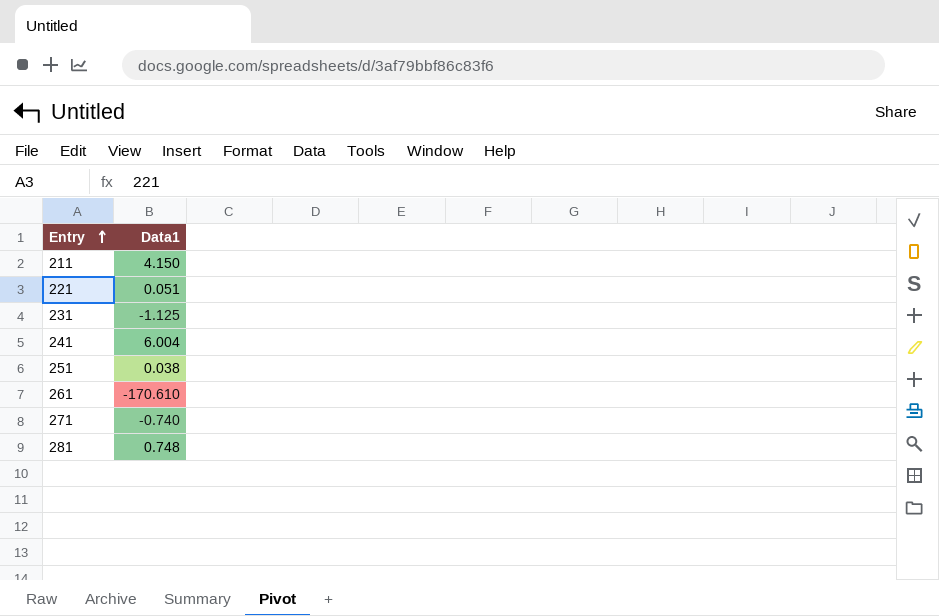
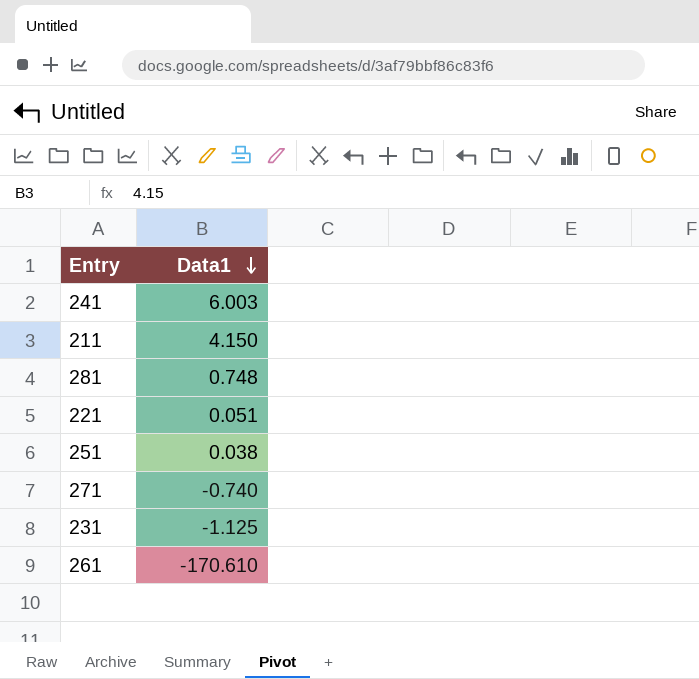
row order: Entry ascending -> Data1 descending
241 | Data1: 6.004 -> 6.003

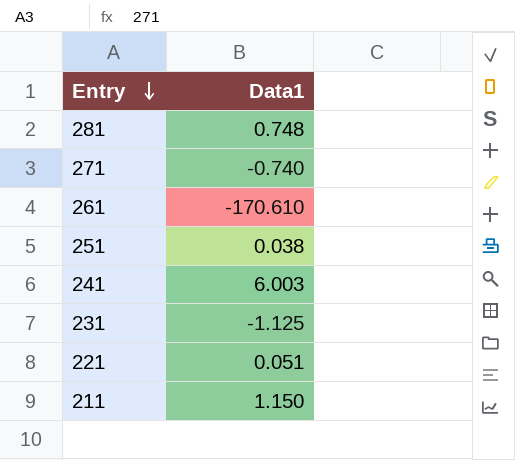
row order: Data1 descending -> Entry descending
211 | Data1: 4.150 -> 1.150

